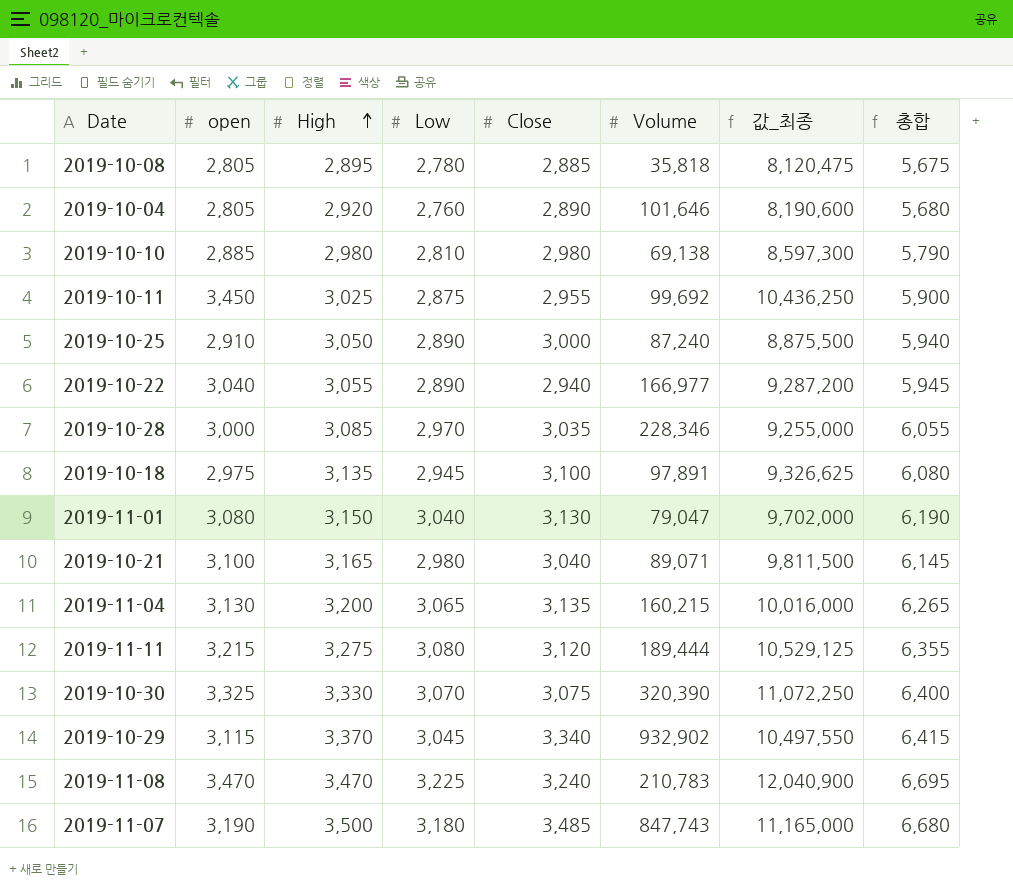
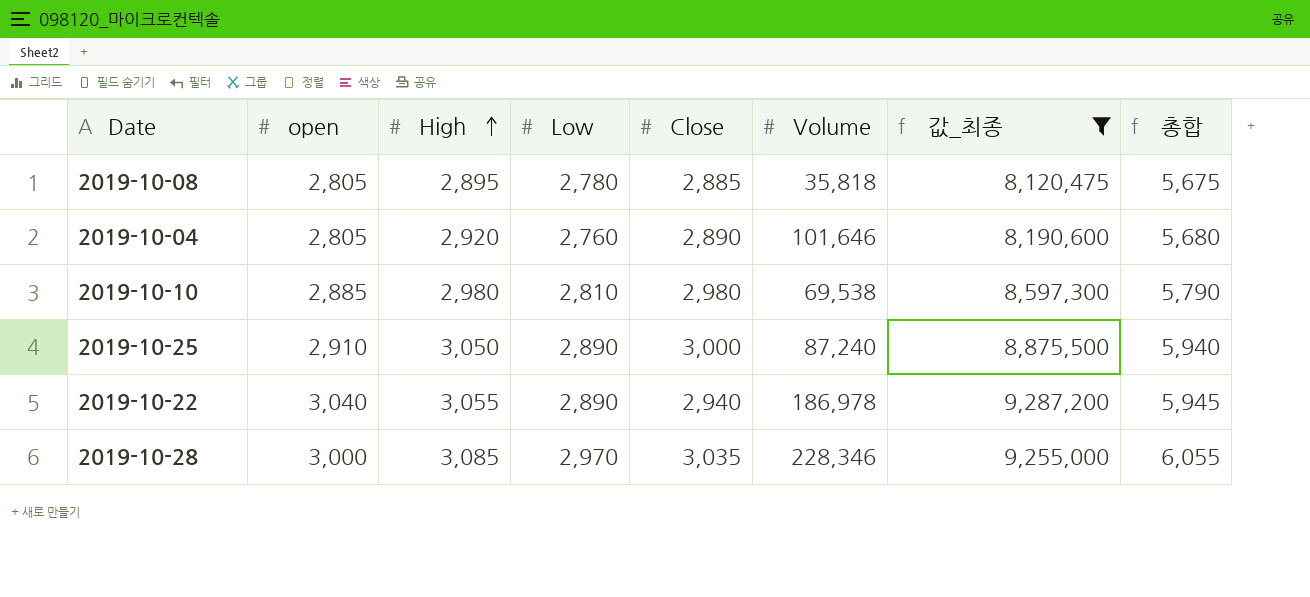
filter: none -> 값_최종 <= 9,287,200
2019-10-10 | Volume: 69,138 -> 69,538
2019-10-22 | Volume: 166,977 -> 186,978

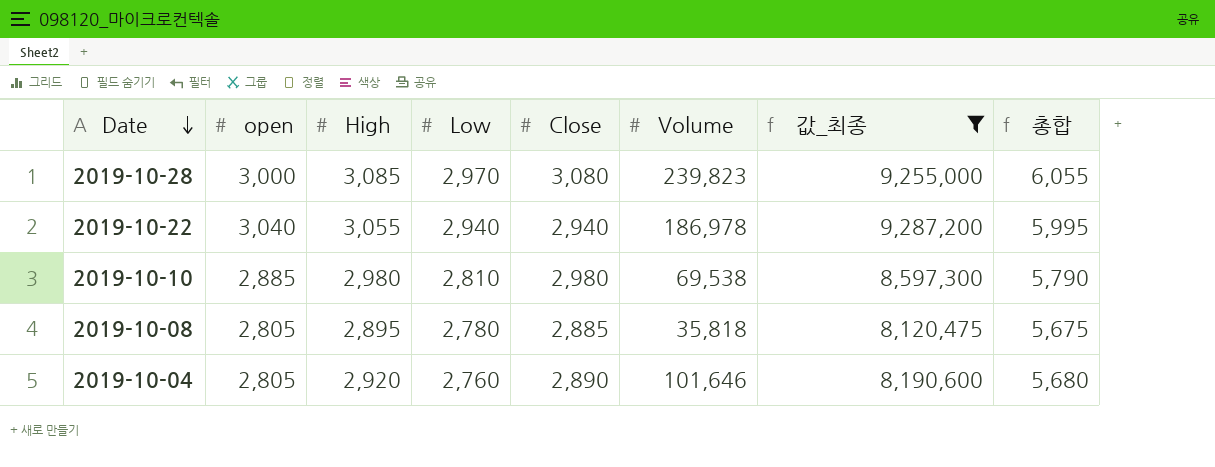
row order: High ascending -> Date descending
row 2019-10-25: 2,910 | 3,050 | 2,890 | 3,000 | 87,240 | 8,875,500 | 5,940 -> none
2019-10-28 | Close: 3,035 -> 3,080
2019-10-28 | Volume: 228,346 -> 239,823
2019-10-22 | Low: 2,890 -> 2,940
2019-10-22 | 총합: 5,945 -> 5,995

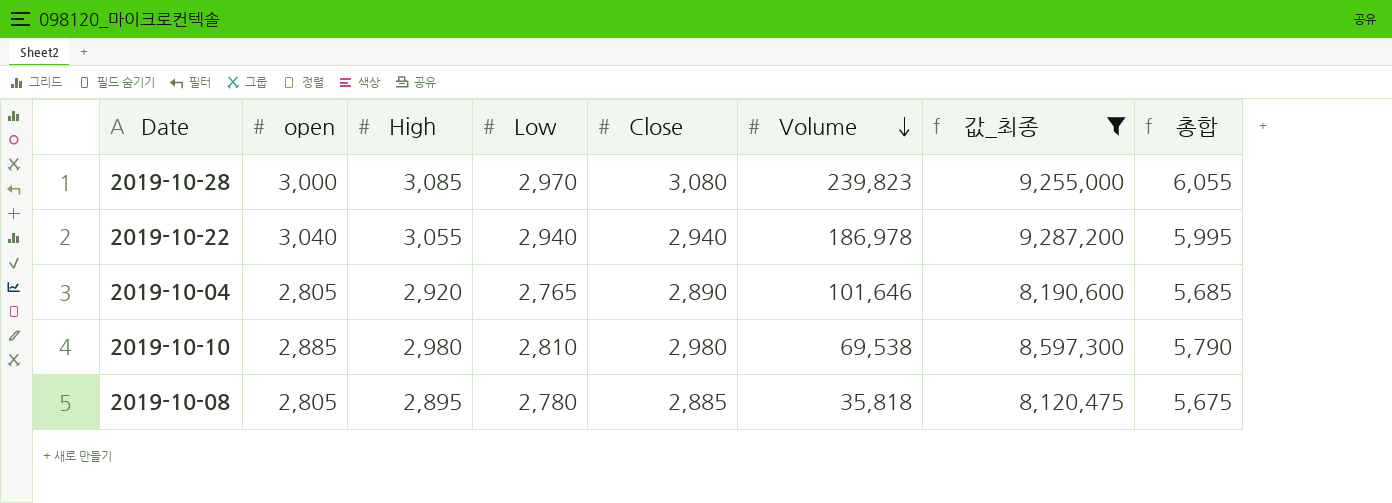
row order: Date descending -> Volume descending
2019-10-04 | Low: 2,760 -> 2,765
2019-10-04 | 총합: 5,680 -> 5,685

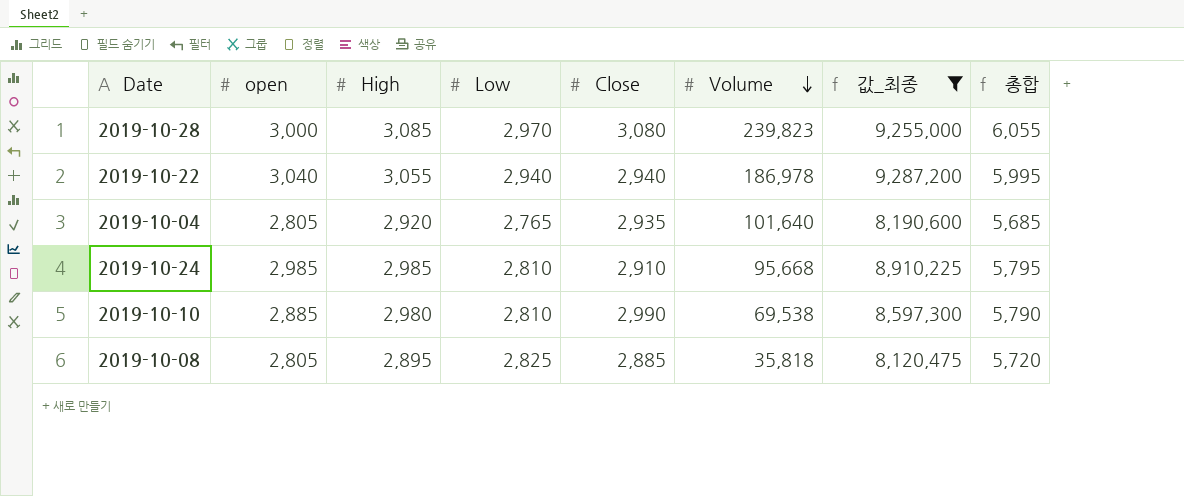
2019-10-04 | Close: 2,890 -> 2,935
2019-10-04 | Volume: 101,646 -> 101,640
row 2019-10-24: none -> 2,985 | 2,985 | 2,810 | 2,910 | 95,668 | 8,910,225 | 5,795
2019-10-10 | Close: 2,980 -> 2,990
2019-10-08 | Low: 2,780 -> 2,825
2019-10-08 | 총합: 5,675 -> 5,720

